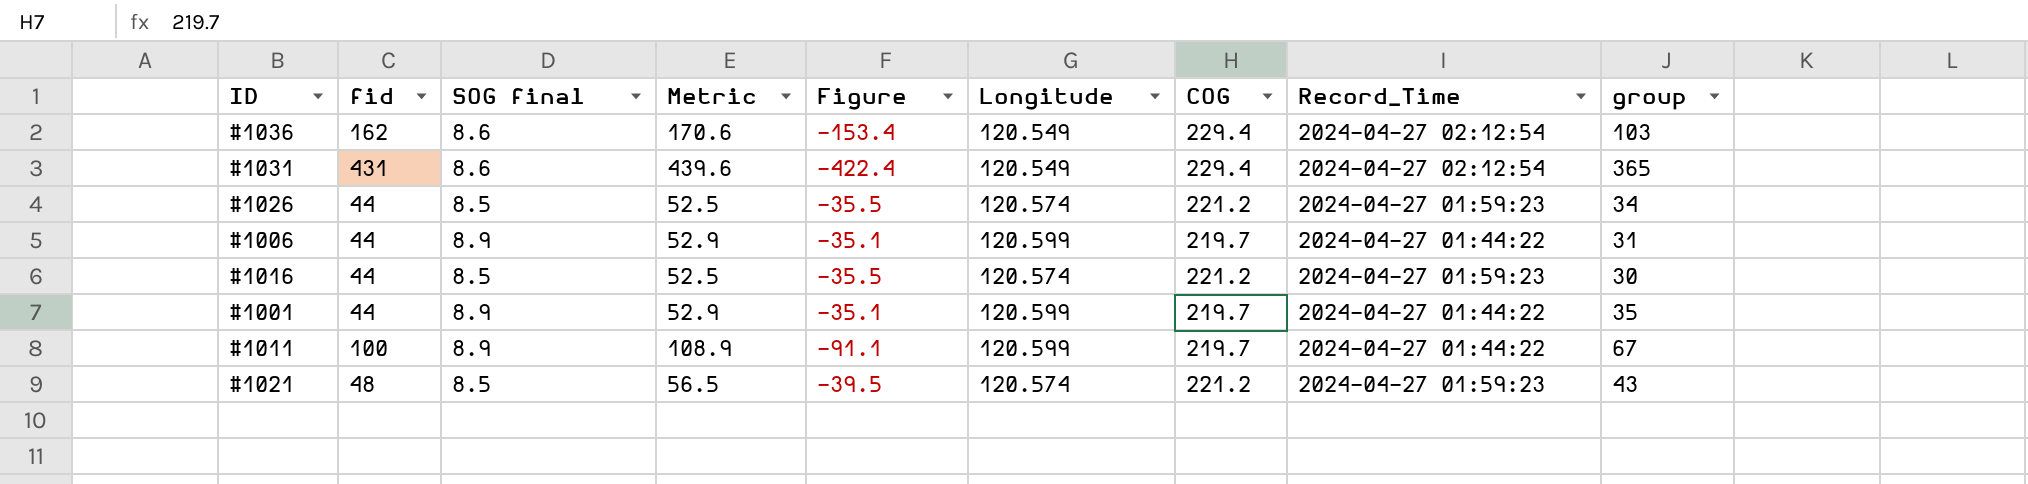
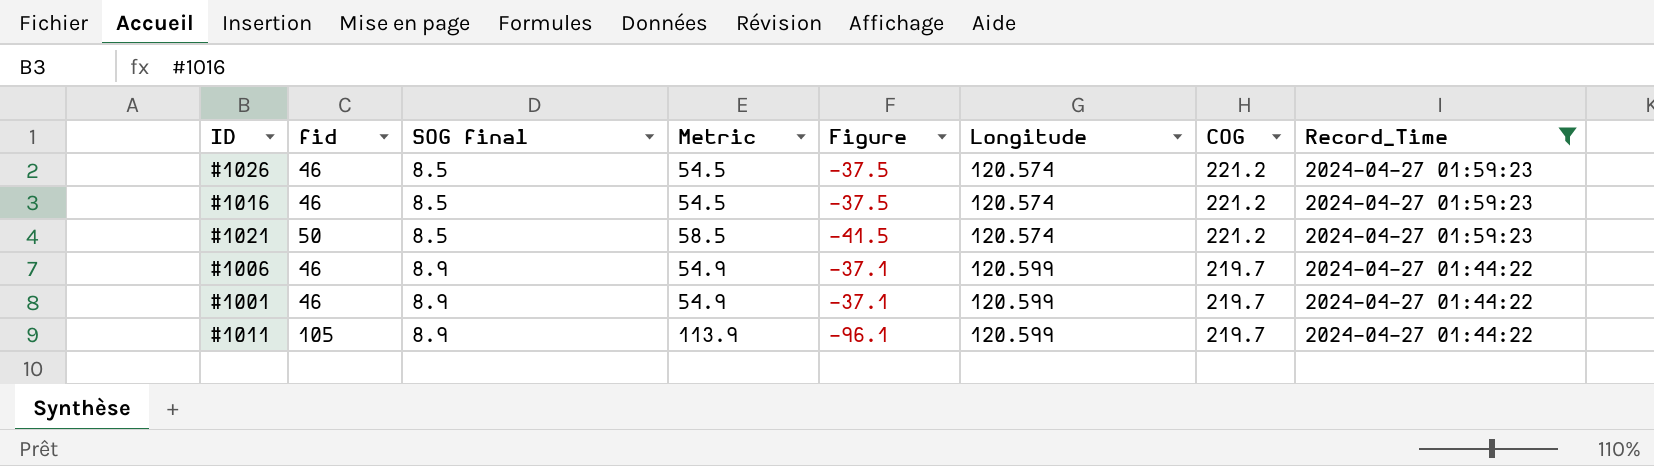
filter: none -> Record_Time != 2024-04-27 02:12:54
row order: none -> SOG final ascending
column group | position: 9 -> none
#1026 | fid: 44 -> 46
#1026 | Metric: 52.5 -> 54.5
#1026 | Figure: -35.5 -> -37.5
#1016 | fid: 44 -> 46
#1016 | Metric: 52.5 -> 54.5
#1016 | Figure: -35.5 -> -37.5
#1021 | fid: 48 -> 50
#1021 | Metric: 56.5 -> 58.5
#1021 | Figure: -39.5 -> -41.5
#1006 | fid: 44 -> 46
#1006 | Metric: 52.9 -> 54.9
#1006 | Figure: -35.1 -> -37.1
#1001 | fid: 44 -> 46
#1001 | Metric: 52.9 -> 54.9
#1001 | Figure: -35.1 -> -37.1
#1011 | fid: 100 -> 105
#1011 | Metric: 108.9 -> 113.9
#1011 | Figure: -91.1 -> -96.1

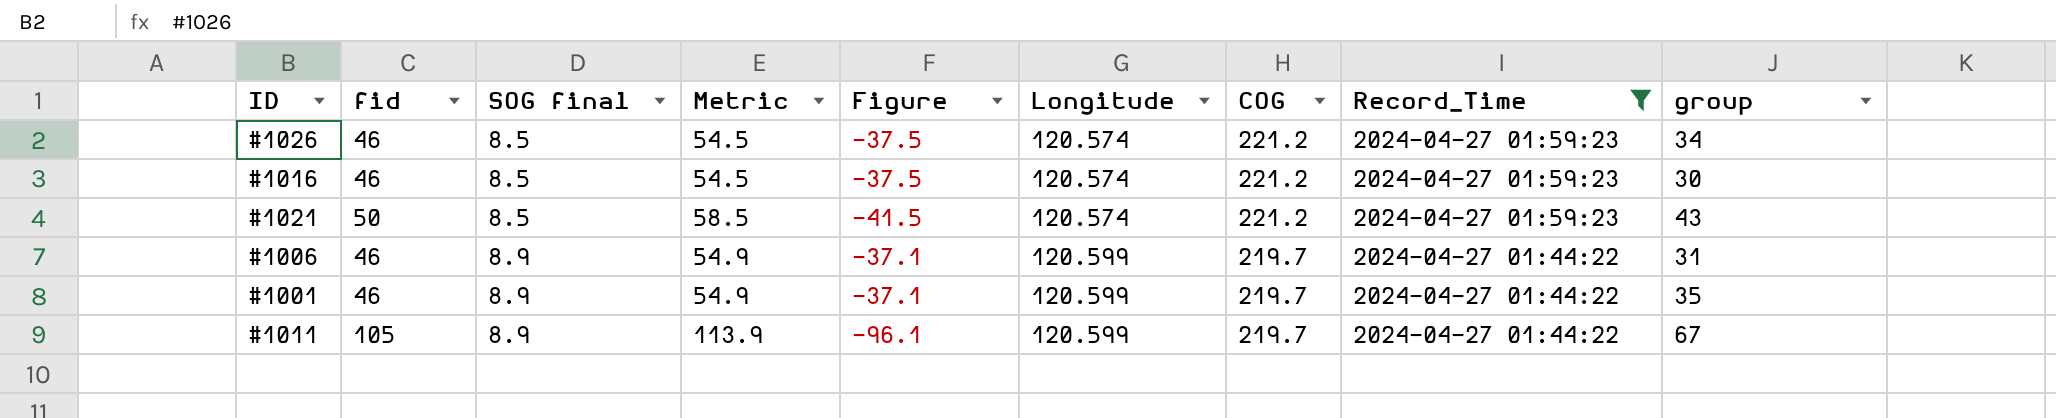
column group | position: none -> 9

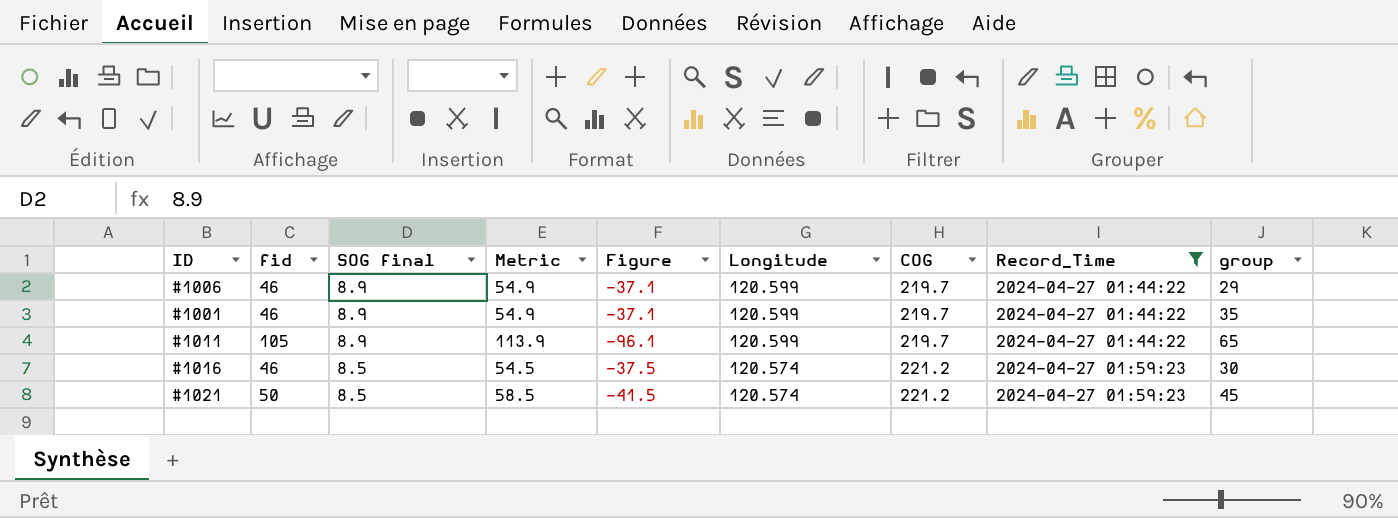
row order: SOG final ascending -> SOG final descending
row #1026: 46 | 8.5 | 54.5 | -37.5 | 120.574 | 221.2 | 2024-04-27 01:59:23 | 34 -> none
#1006 | group: 31 -> 29
#1011 | group: 67 -> 65
#1021 | group: 43 -> 45

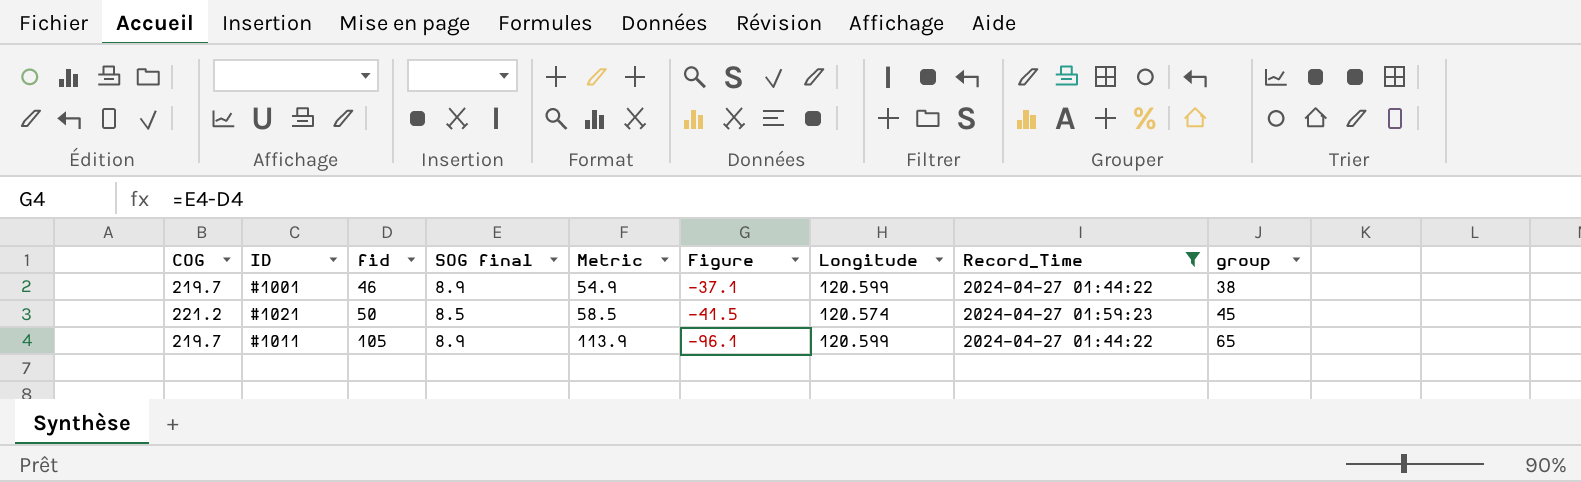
row order: SOG final descending -> fid ascending
column COG | position: 7 -> 1
row #1006: 46 | 8.9 | 54.9 | -37.1 | 120.599 | 219.7 | 2024-04-27 01:44:22 | 29 -> none
row #1016: 46 | 8.5 | 54.5 | -37.5 | 120.574 | 221.2 | 2024-04-27 01:59:23 | 30 -> none
#1001 | group: 35 -> 38

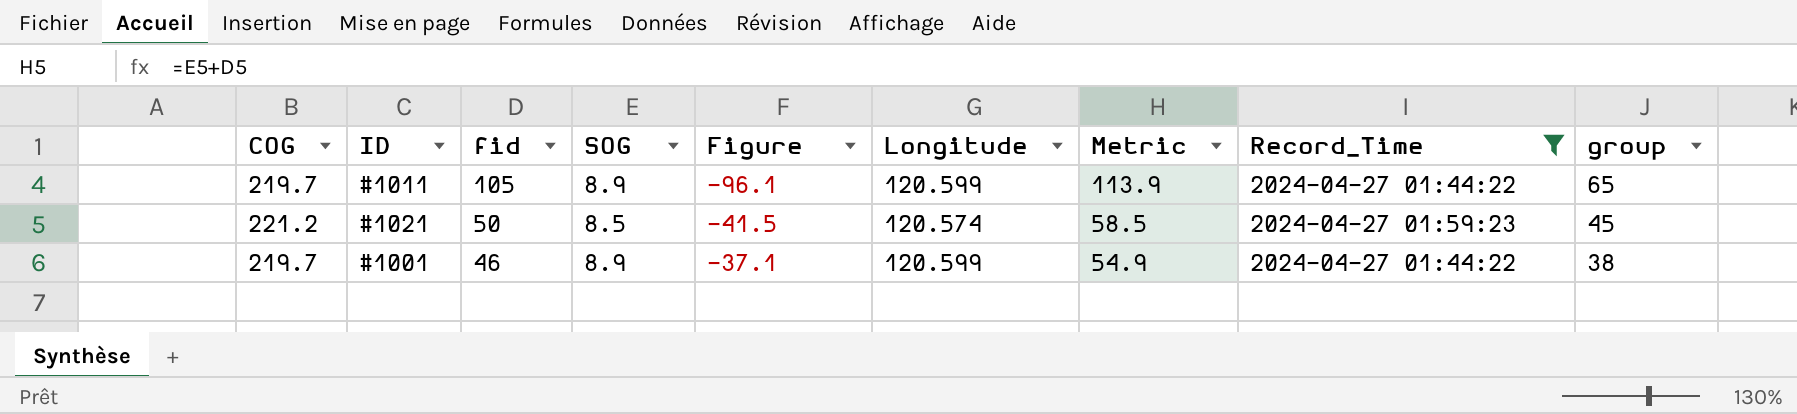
row order: fid ascending -> fid descending
column name: SOG final -> SOG
column Metric | position: 5 -> 7

